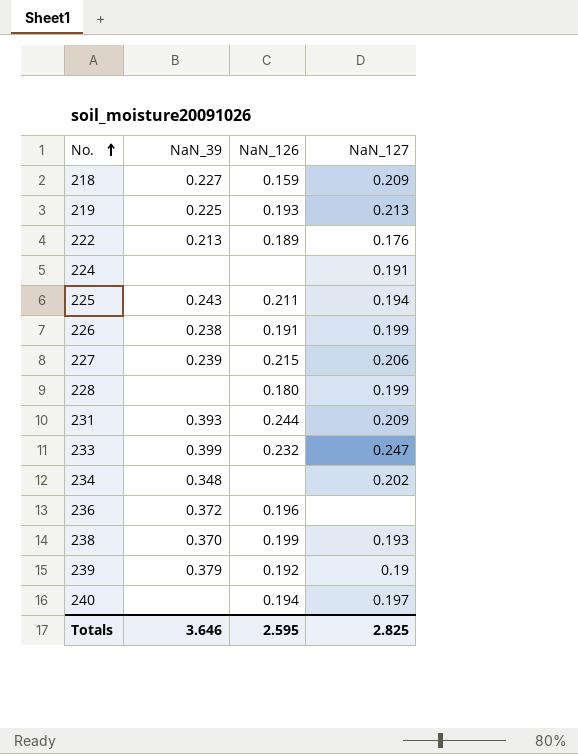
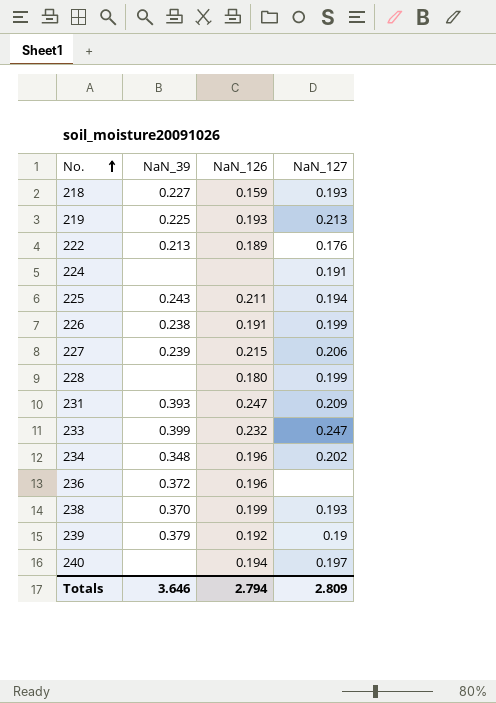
218 | NaN_127: 0.209 -> 0.193
231 | NaN_126: 0.244 -> 0.247
234 | NaN_126: none -> 0.196
Totals | NaN_126: 2.595 -> 2.794
Totals | NaN_127: 2.825 -> 2.809

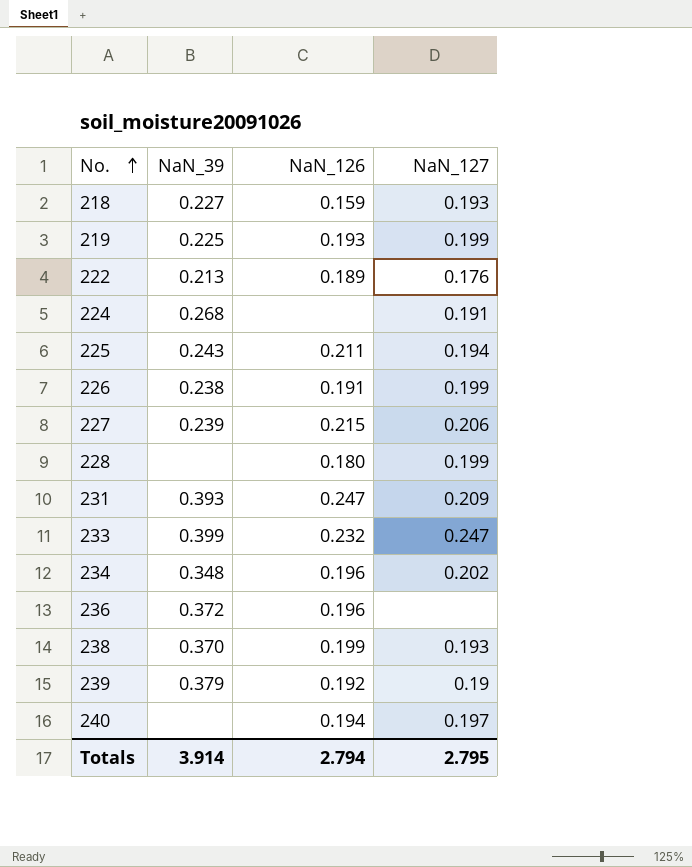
219 | NaN_127: 0.213 -> 0.199
224 | NaN_39: none -> 0.268
Totals | NaN_39: 3.646 -> 3.914
Totals | NaN_127: 2.809 -> 2.795

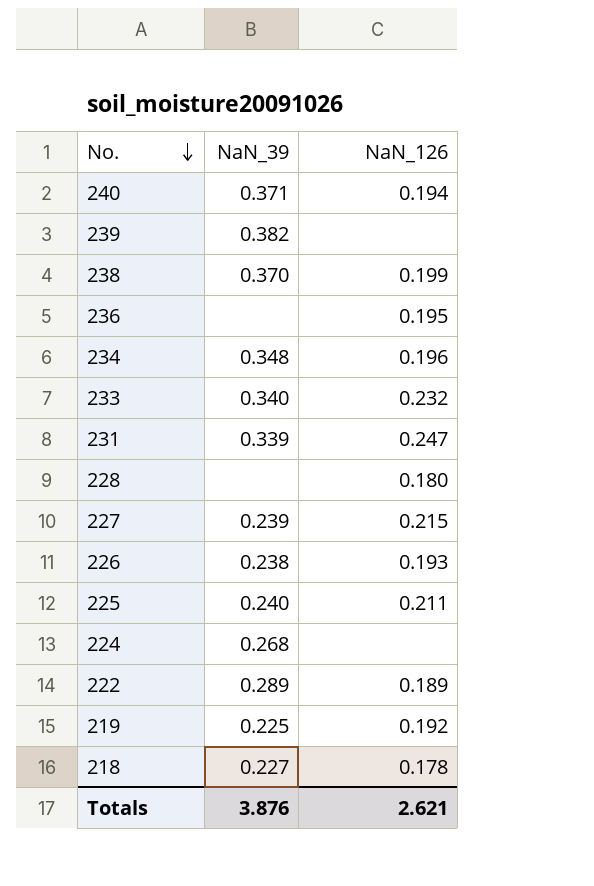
row order: No. ascending -> No. descending
column NaN_127 | position: 4 -> none
240 | NaN_39: none -> 0.371
239 | NaN_39: 0.379 -> 0.382
239 | NaN_126: 0.192 -> none
236 | NaN_39: 0.372 -> none
236 | NaN_126: 0.196 -> 0.195
233 | NaN_39: 0.399 -> 0.340
231 | NaN_39: 0.393 -> 0.339
226 | NaN_126: 0.191 -> 0.193
225 | NaN_39: 0.243 -> 0.240
222 | NaN_39: 0.213 -> 0.289
219 | NaN_126: 0.193 -> 0.192
218 | NaN_126: 0.159 -> 0.178
Totals | NaN_39: 3.914 -> 3.876
Totals | NaN_126: 2.794 -> 2.621

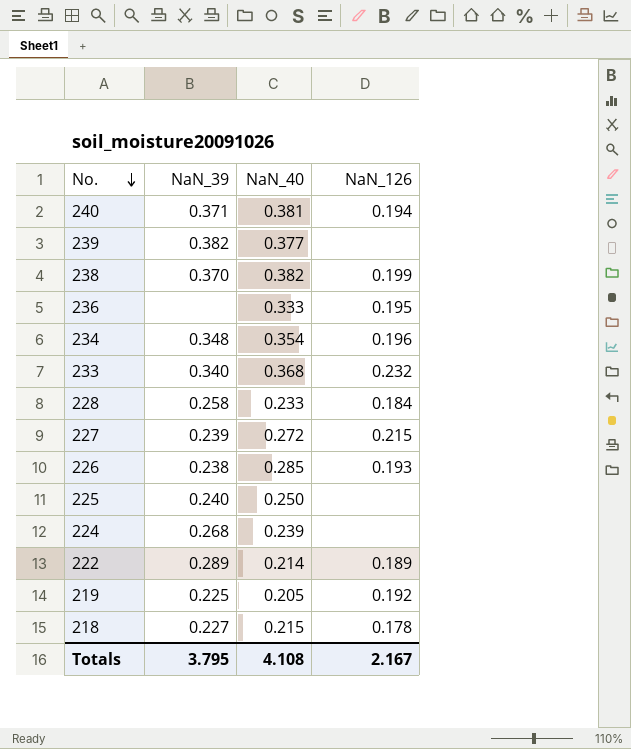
column NaN_40 | position: none -> 3
row 231: 0.339 | 0.247 -> none
228 | NaN_39: none -> 0.258
228 | NaN_126: 0.180 -> 0.184
225 | NaN_126: 0.211 -> none
Totals | NaN_39: 3.876 -> 3.795
Totals | NaN_126: 2.621 -> 2.167

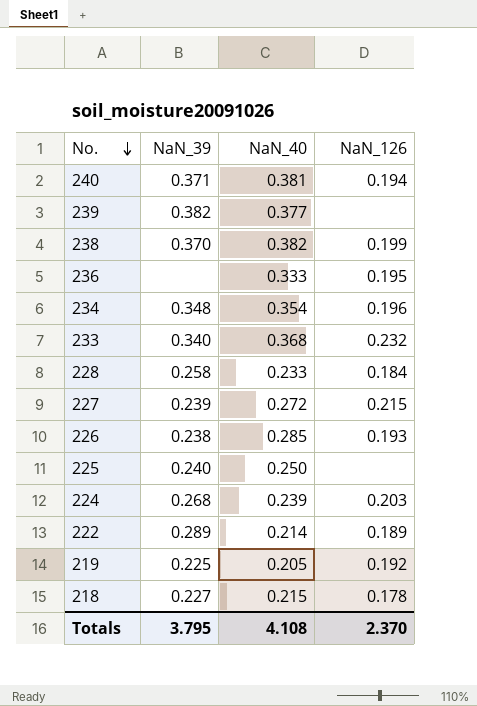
224 | NaN_126: none -> 0.203
Totals | NaN_126: 2.167 -> 2.370

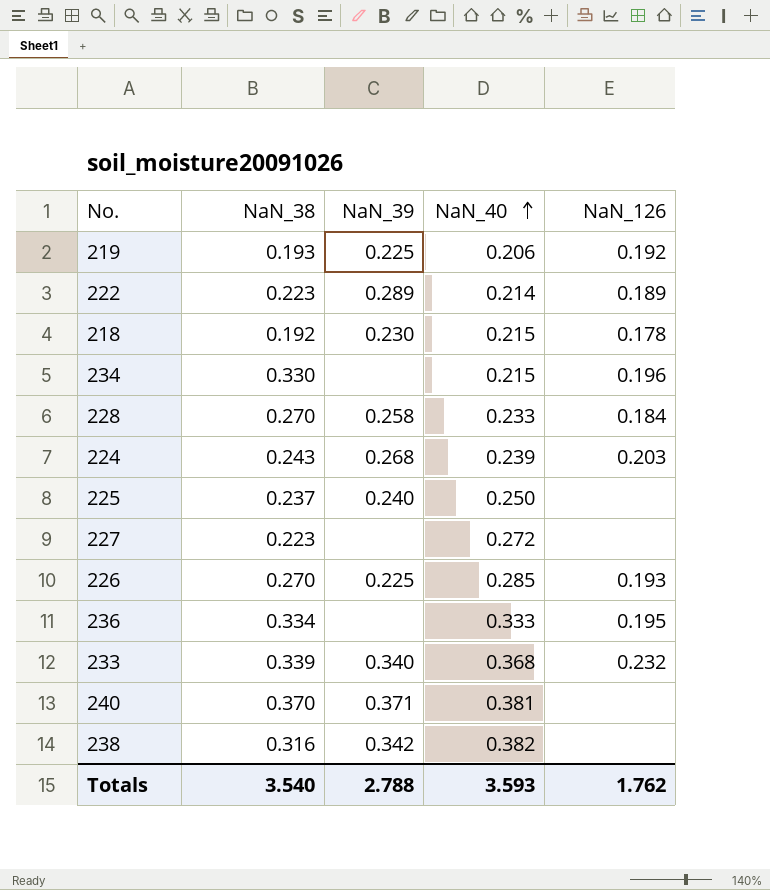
row order: No. descending -> NaN_40 ascending
column NaN_38 | position: none -> 2
row 239: 0.382 | 0.377 | none -> none
219 | NaN_40: 0.205 -> 0.206
218 | NaN_39: 0.227 -> 0.230
234 | NaN_39: 0.348 -> none
234 | NaN_40: 0.354 -> 0.215
227 | NaN_39: 0.239 -> none
227 | NaN_126: 0.215 -> none
226 | NaN_39: 0.238 -> 0.225
240 | NaN_126: 0.194 -> none
238 | NaN_39: 0.370 -> 0.342
238 | NaN_126: 0.199 -> none
Totals | NaN_39: 3.795 -> 2.788
Totals | NaN_40: 4.108 -> 3.593
Totals | NaN_126: 2.370 -> 1.762

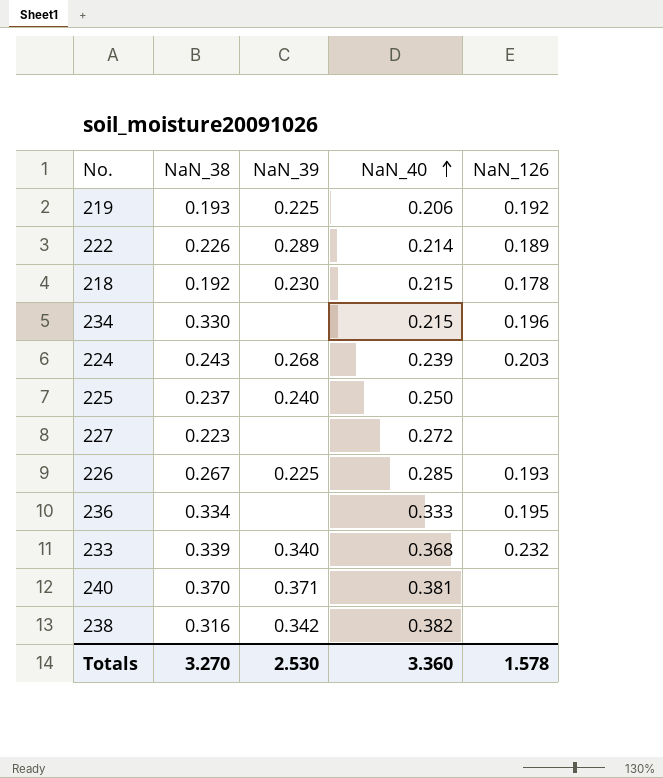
row 228: 0.270 | 0.258 | 0.233 | 0.184 -> none
222 | NaN_38: 0.223 -> 0.226
226 | NaN_38: 0.270 -> 0.267
Totals | NaN_38: 3.540 -> 3.270
Totals | NaN_39: 2.788 -> 2.530
Totals | NaN_40: 3.593 -> 3.360
Totals | NaN_126: 1.762 -> 1.578

